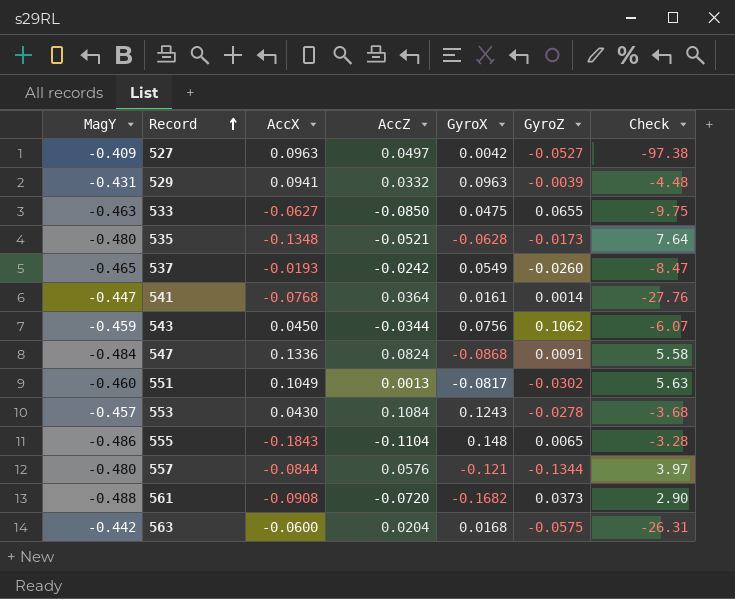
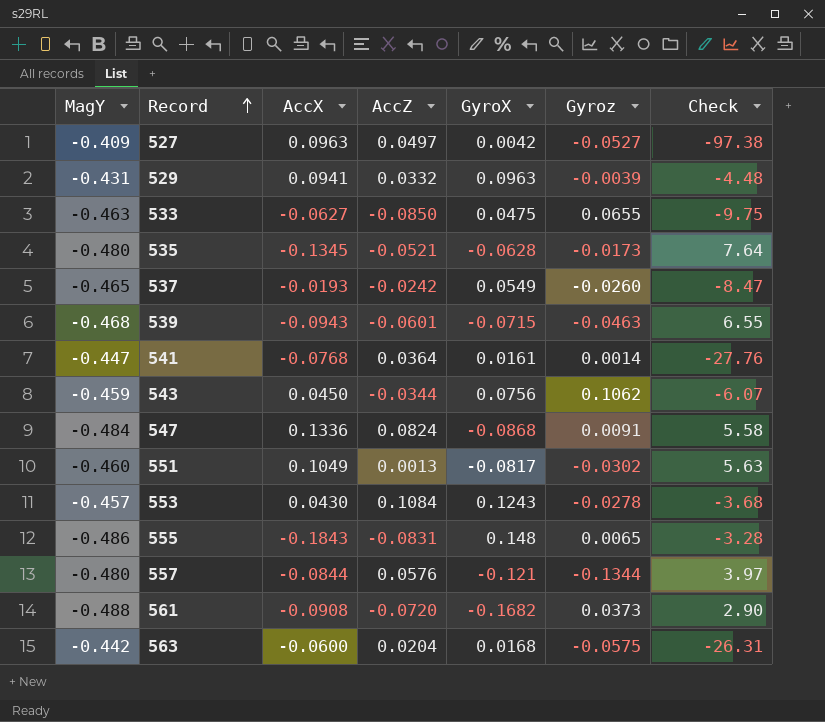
column name: GyroZ -> Gyroz
535 | AccX: -0.1348 -> -0.1345
row 539: none -> -0.468 | -0.0943 | -0.0601 | -0.0715 | -0.0463 | 6.55
555 | AccZ: -0.1104 -> -0.0831

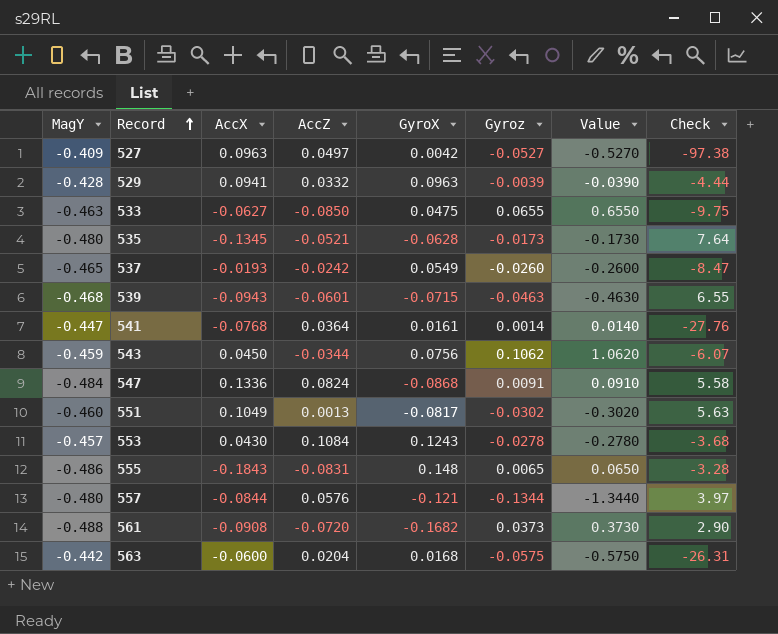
column Value | formula: none -> [Gyroz] * 10
529 | MagY: -0.431 -> -0.428
529 | Check: -4.48 -> -4.44

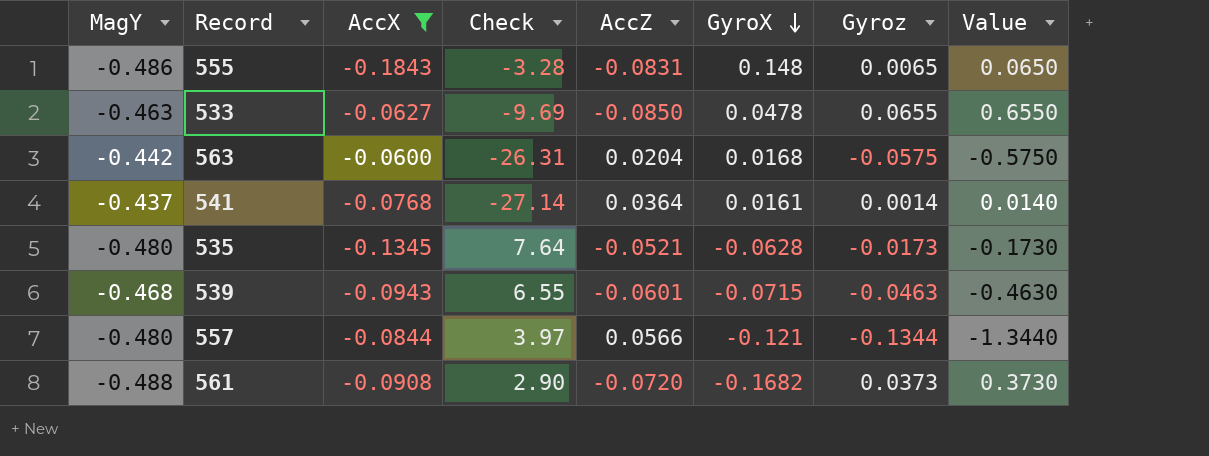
filter: none -> AccX <= -0.0600
row order: Record ascending -> GyroX descending
column Check | position: 8 -> 4
533 | Check: -9.75 -> -9.69
533 | GyroX: 0.0475 -> 0.0478
541 | MagY: -0.447 -> -0.437
541 | Check: -27.76 -> -27.14
557 | AccZ: 0.0576 -> 0.0566

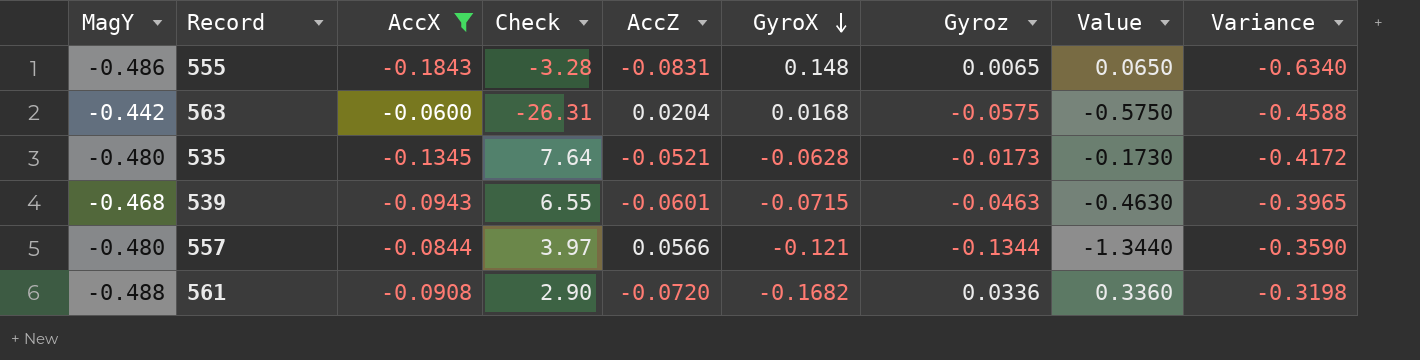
column Variance | formula: none -> [MagY] - [GyroX]
row 533: -0.463 | -0.0627 | -9.69 | -0.0850 | 0.0478 | 0.0655 | 0.6550 -> none
row 541: -0.437 | -0.0768 | -27.14 | 0.0364 | 0.0161 | 0.0014 | 0.0140 -> none
561 | Gyroz: 0.0373 -> 0.0336
561 | Value: 0.3730 -> 0.3360

